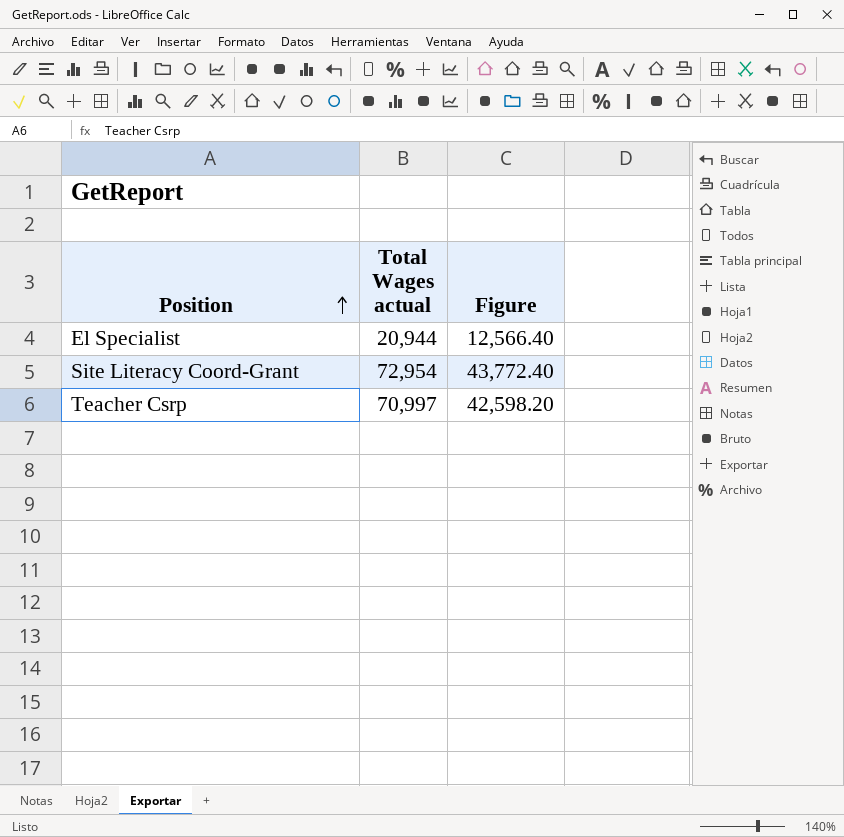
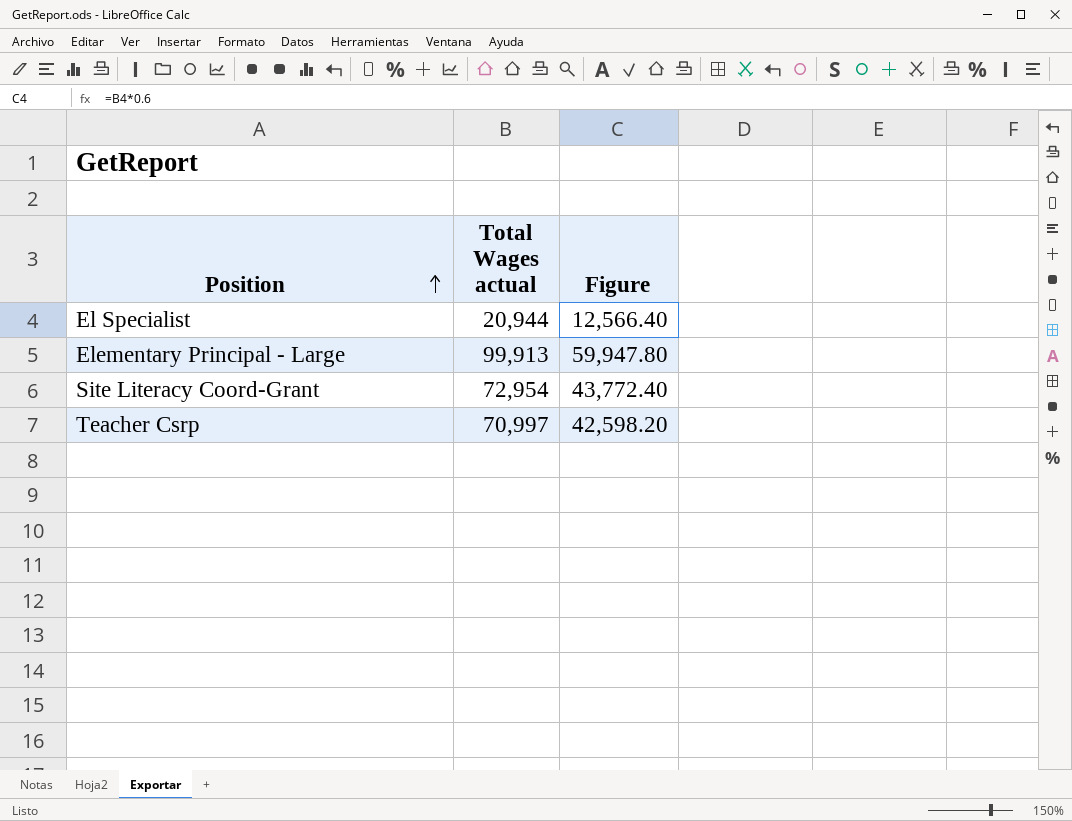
row Elementary Principal - Large: none -> 99,913 | 59,947.80

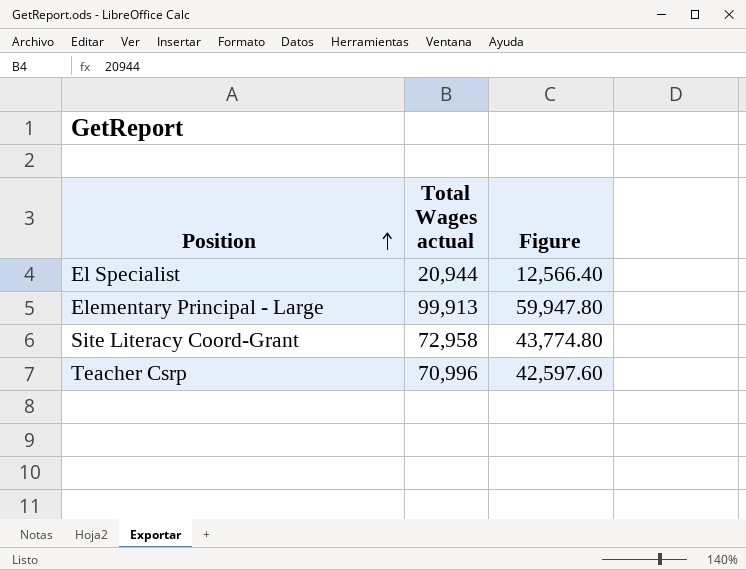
Site Literacy Coord-Grant | Total Wages actual: 72,954 -> 72,958
Site Literacy Coord-Grant | Figure: 43,772.40 -> 43,774.80
Teacher Csrp | Total Wages actual: 70,997 -> 70,996
Teacher Csrp | Figure: 42,598.20 -> 42,597.60

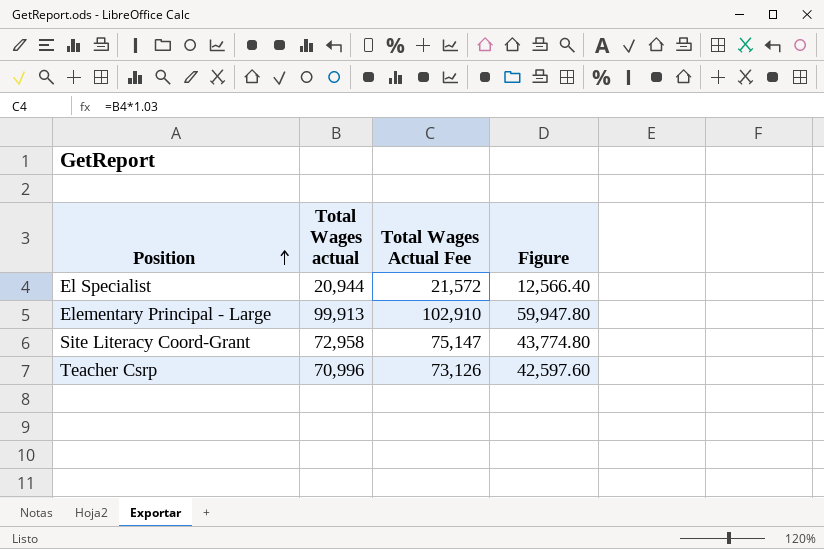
column Total Wages Actual Fee | formula: none -> [Total Wages actual] * 1.03

